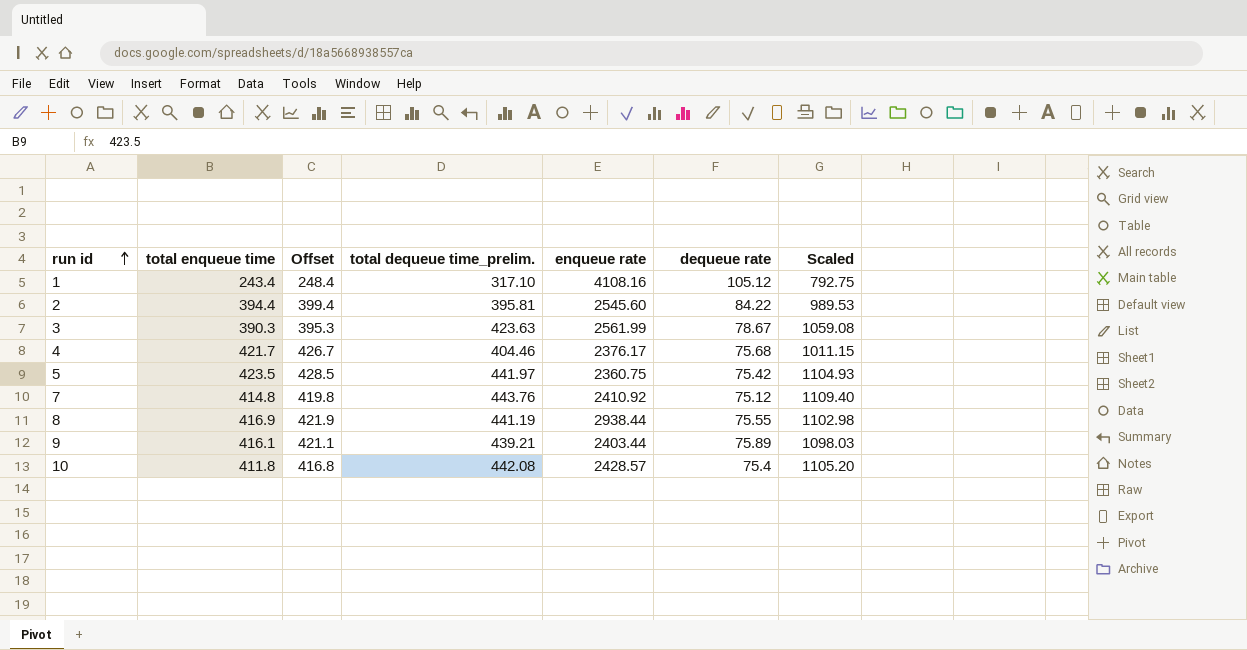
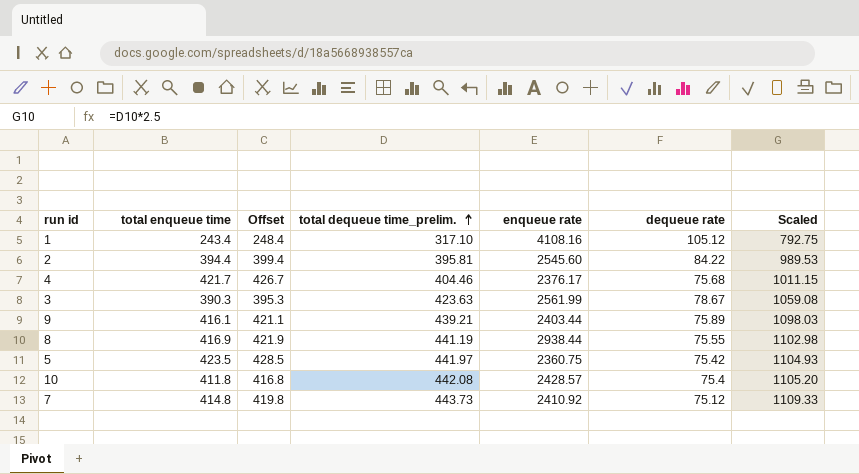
row order: run id ascending -> total dequeue time_prelim. ascending
7 | total dequeue time_prelim.: 443.76 -> 443.73
7 | Scaled: 1109.40 -> 1109.33

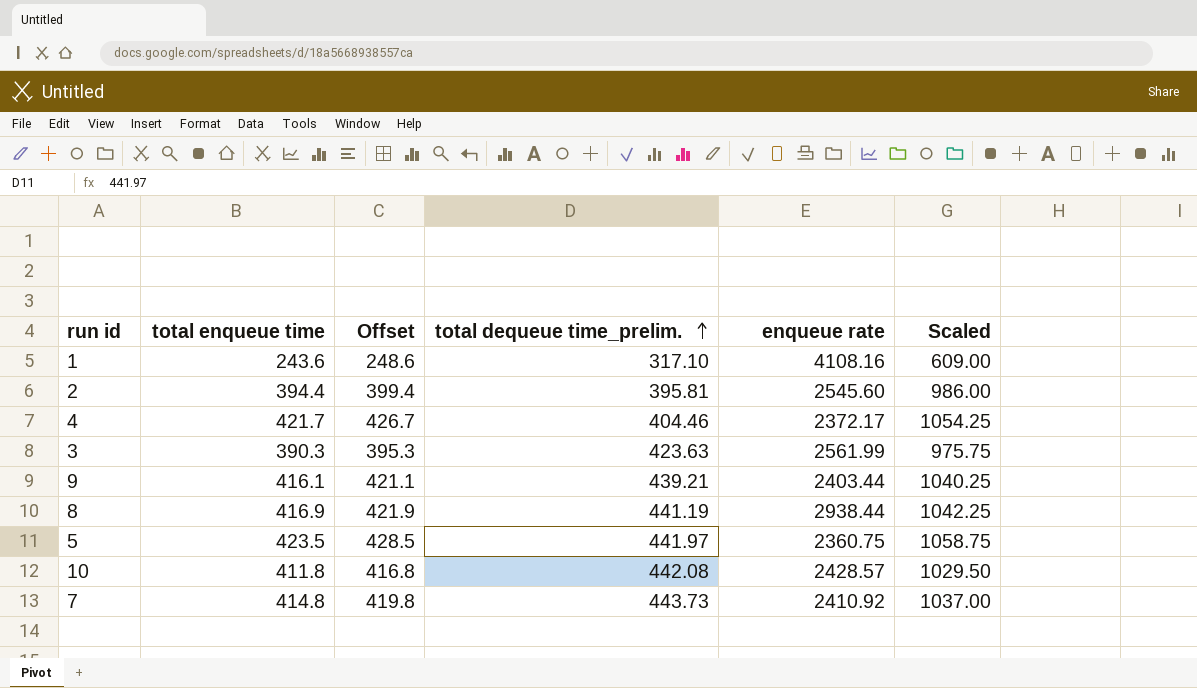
column dequeue rate | position: 6 -> none
column Scaled | formula: [total dequeue time_prelim.] * 2.5 -> [total enqueue time] * 2.5
1 | total enqueue time: 243.4 -> 243.6
1 | Offset: 248.4 -> 248.6
4 | enqueue rate: 2376.17 -> 2372.17

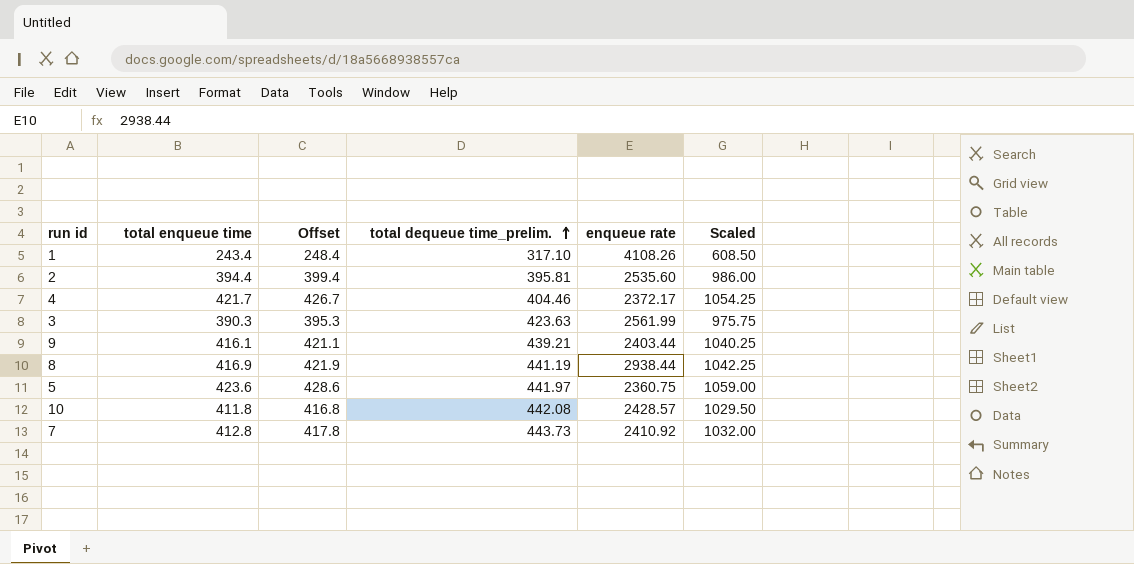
1 | total enqueue time: 243.6 -> 243.4
1 | Offset: 248.6 -> 248.4
1 | enqueue rate: 4108.16 -> 4108.26
1 | Scaled: 609.00 -> 608.50
2 | enqueue rate: 2545.60 -> 2535.60
5 | total enqueue time: 423.5 -> 423.6
5 | Offset: 428.5 -> 428.6
5 | Scaled: 1058.75 -> 1059.00
7 | total enqueue time: 414.8 -> 412.8
7 | Offset: 419.8 -> 417.8
7 | Scaled: 1037.00 -> 1032.00

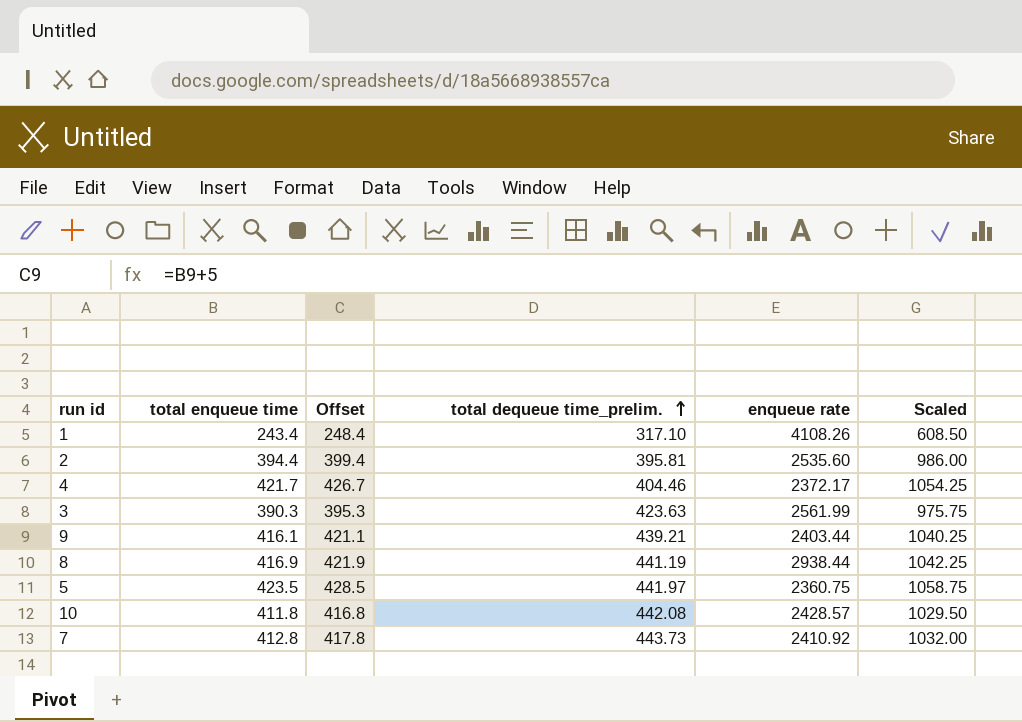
5 | total enqueue time: 423.6 -> 423.5
5 | Offset: 428.6 -> 428.5
5 | Scaled: 1059.00 -> 1058.75

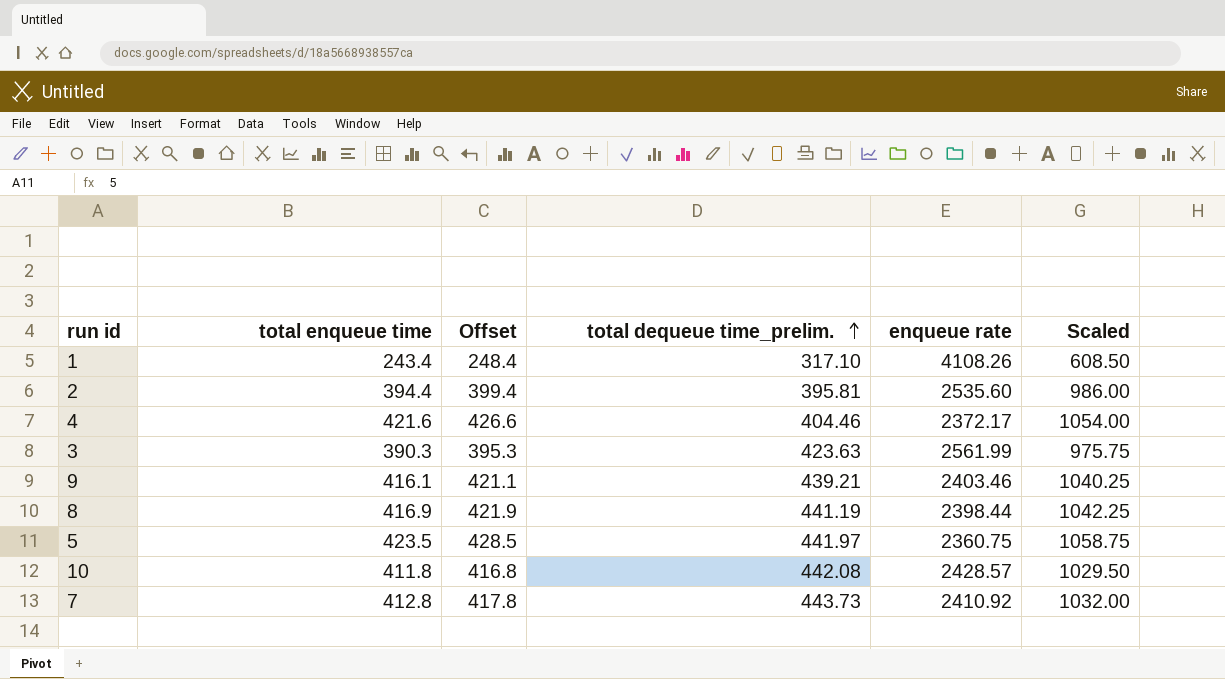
4 | total enqueue time: 421.7 -> 421.6
4 | Offset: 426.7 -> 426.6
4 | Scaled: 1054.25 -> 1054.00
9 | enqueue rate: 2403.44 -> 2403.46
8 | enqueue rate: 2938.44 -> 2398.44

